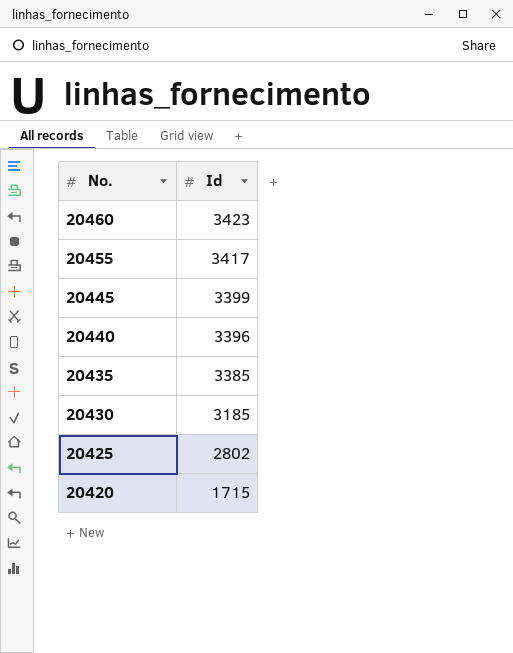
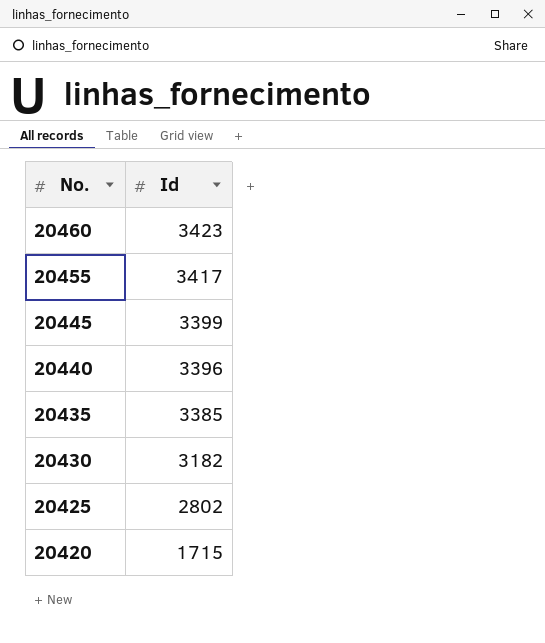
20430 | Id: 3185 -> 3182

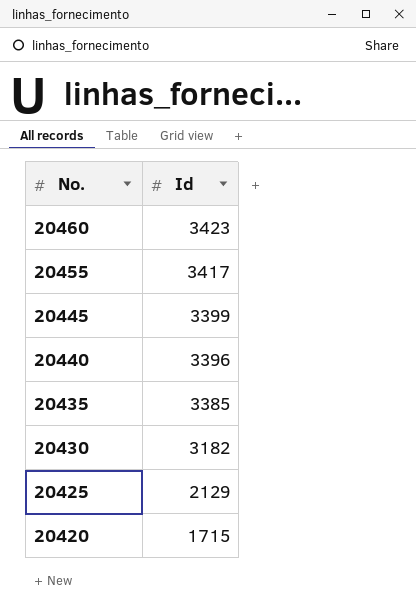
20425 | Id: 2802 -> 2129

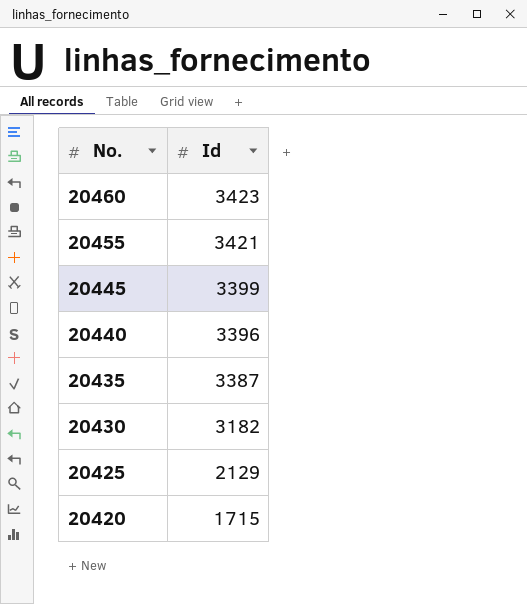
20455 | Id: 3417 -> 3421
20435 | Id: 3385 -> 3387

